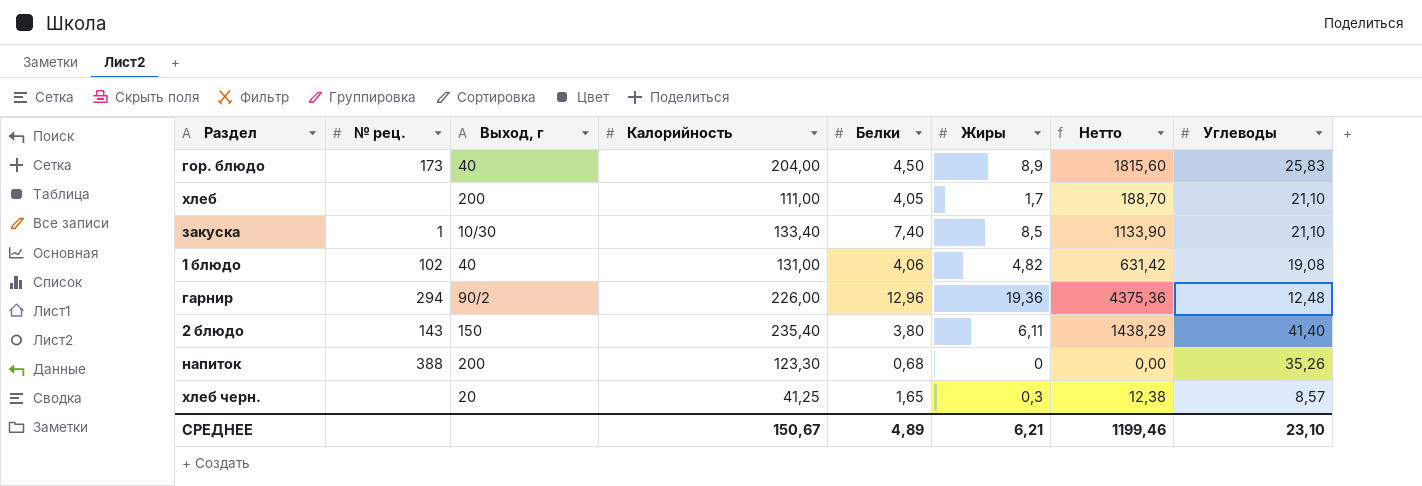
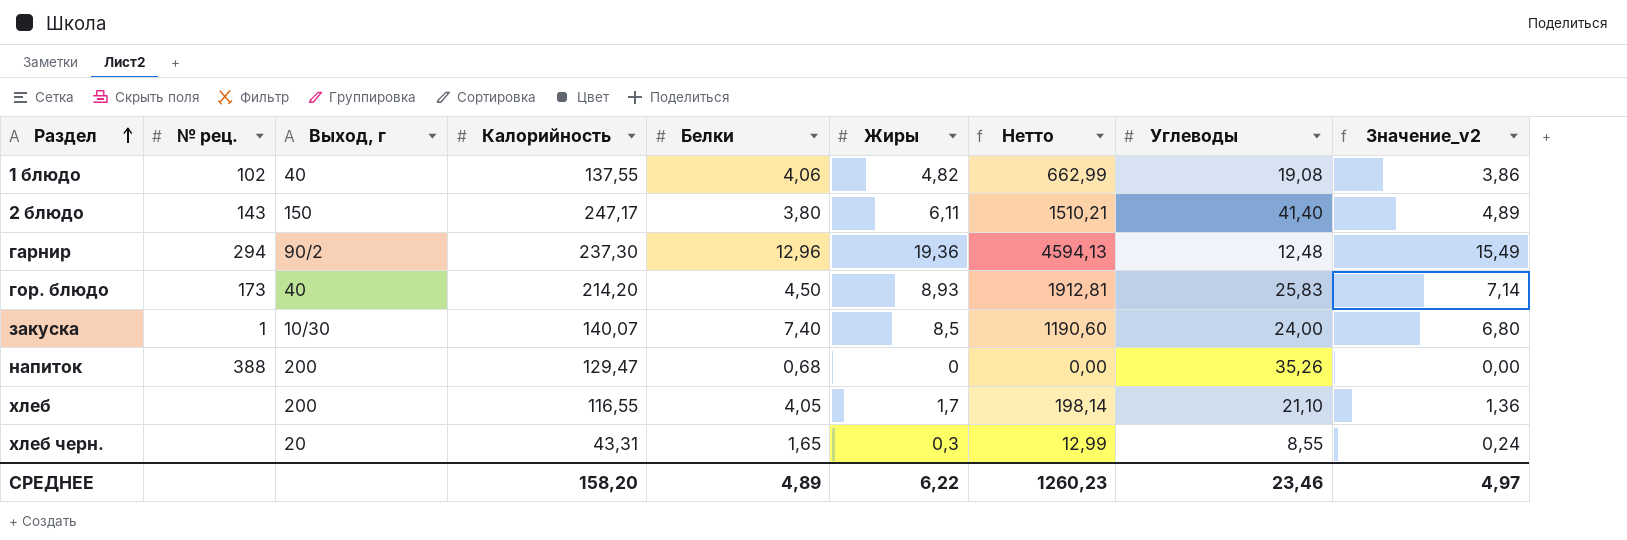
row order: none -> Раздел ascending
column Значение_v2 | formula: none -> [Жиры] * 0,8
1 блюдо | Калорийность: 131,00 -> 137,55
1 блюдо | Нетто: 631,42 -> 662,99
2 блюдо | Калорийность: 235,40 -> 247,17
2 блюдо | Нетто: 1438,29 -> 1510,21
гарнир | Калорийность: 226,00 -> 237,30
гарнир | Нетто: 4375,36 -> 4594,13
гор. блюдо | Калорийность: 204,00 -> 214,20
гор. блюдо | Жиры: 8,9 -> 8,93
гор. блюдо | Нетто: 1815,60 -> 1912,81
закуска | Калорийность: 133,40 -> 140,07
закуска | Нетто: 1133,90 -> 1190,60
закуска | Углеводы: 21,10 -> 24,00
напиток | Калорийность: 123,30 -> 129,47
хлеб | Калорийность: 111,00 -> 116,55
хлеб | Нетто: 188,70 -> 198,14
хлеб черн. | Калорийность: 41,25 -> 43,31
хлеб черн. | Нетто: 12,38 -> 12,99
хлеб черн. | Углеводы: 8,57 -> 8,55
СРЕДНЕЕ | Калорийность: 150,67 -> 158,20
СРЕДНЕЕ | Жиры: 6,21 -> 6,22
СРЕДНЕЕ | Нетто: 1199,46 -> 1260,23
СРЕДНЕЕ | Углеводы: 23,10 -> 23,46

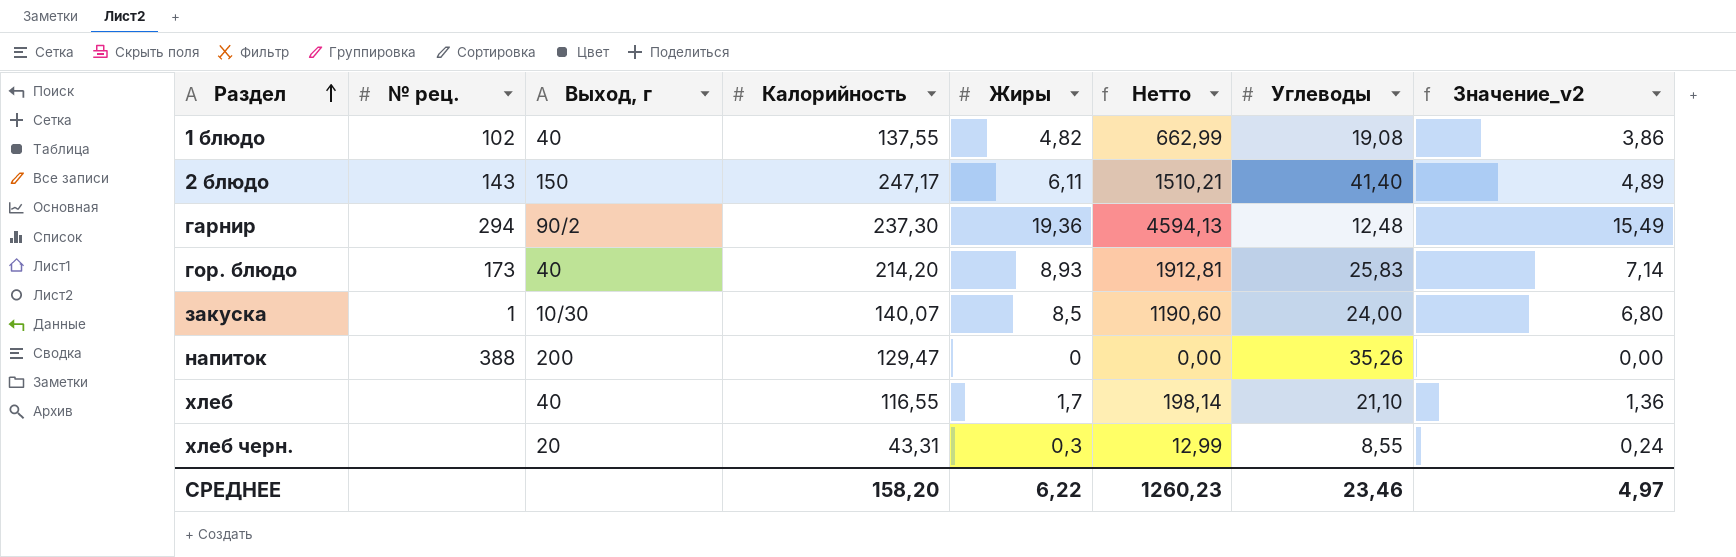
column Белки | position: 5 -> none
хлеб | Выход, г: 200 -> 40

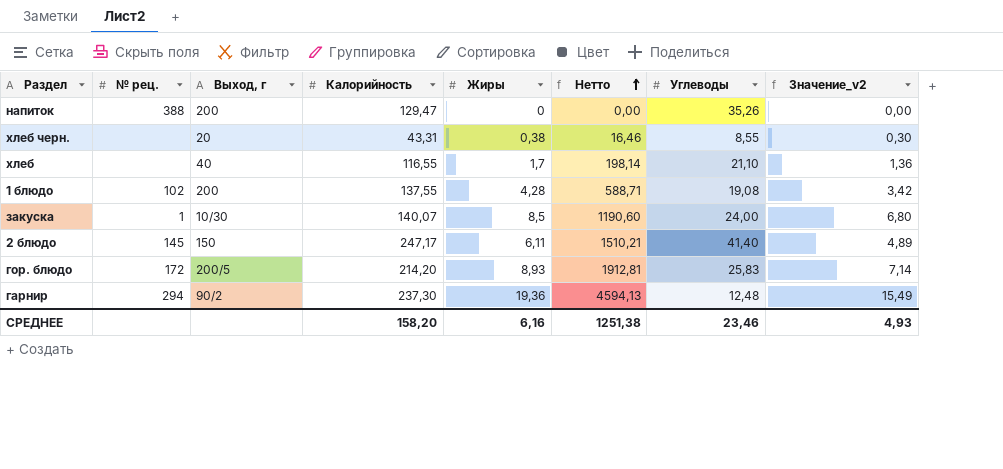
row order: Раздел ascending -> Нетто ascending
хлеб черн. | Жиры: 0,3 -> 0,38
хлеб черн. | Нетто: 12,99 -> 16,46
хлеб черн. | Значение_v2: 0,24 -> 0,30
1 блюдо | Выход, г: 40 -> 200
1 блюдо | Жиры: 4,82 -> 4,28
1 блюдо | Нетто: 662,99 -> 588,71
1 блюдо | Значение_v2: 3,86 -> 3,42
2 блюдо | № рец.: 143 -> 145
гор. блюдо | № рец.: 173 -> 172
гор. блюдо | Выход, г: 40 -> 200/5
СРЕДНЕЕ | Жиры: 6,22 -> 6,16
СРЕДНЕЕ | Нетто: 1260,23 -> 1251,38
СРЕДНЕЕ | Значение_v2: 4,97 -> 4,93

